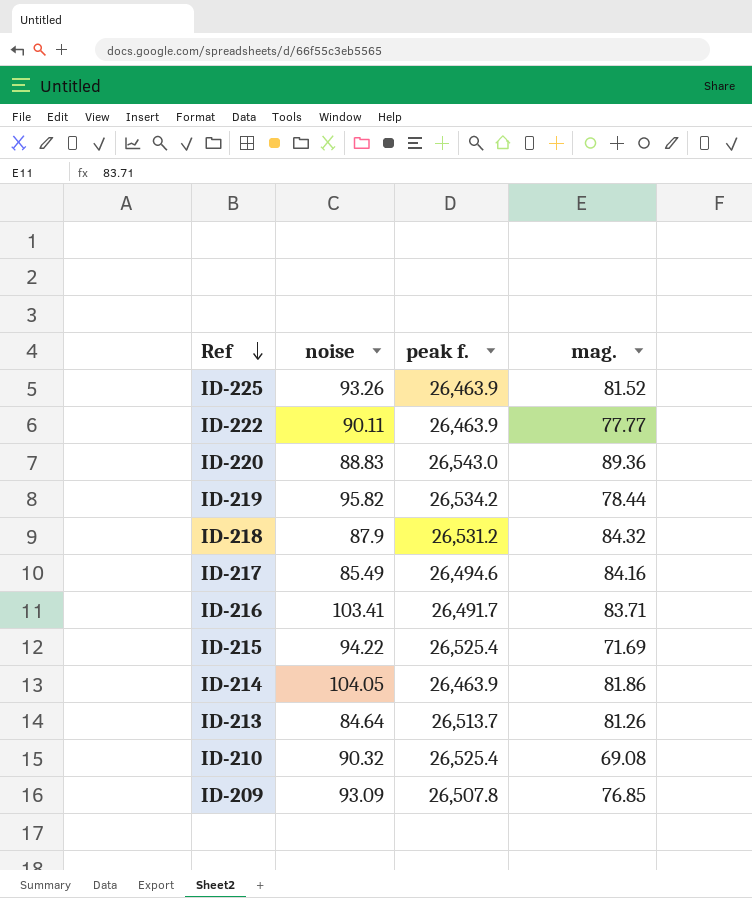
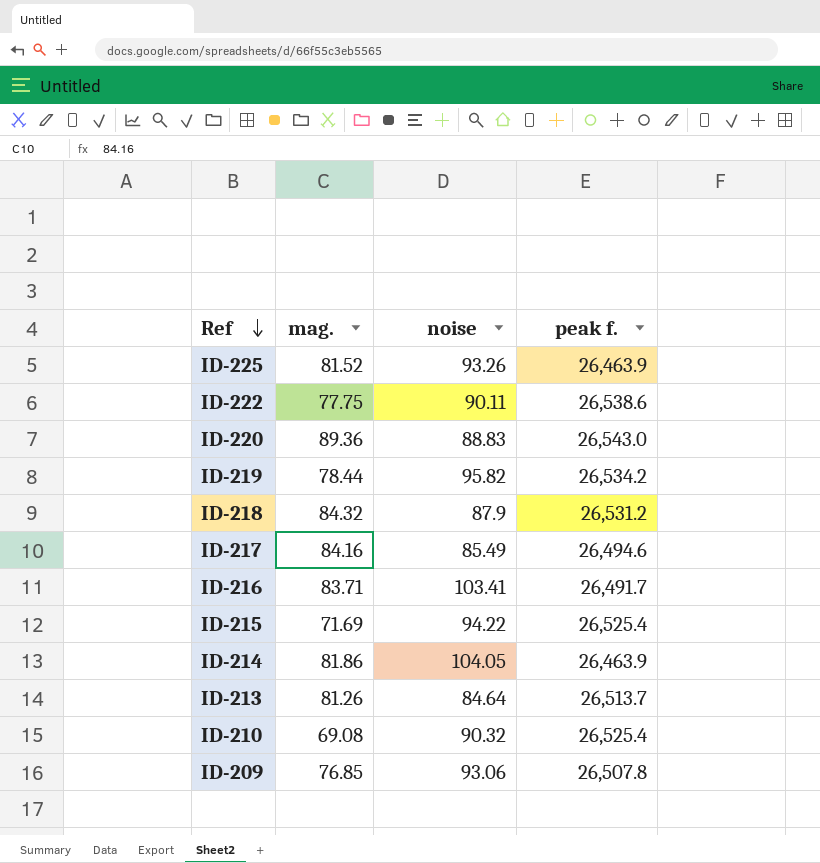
column mag. | position: 4 -> 2
ID-222 | mag.: 77.77 -> 77.75
ID-222 | peak f.: 26,463.9 -> 26,538.6
ID-209 | noise: 93.09 -> 93.06

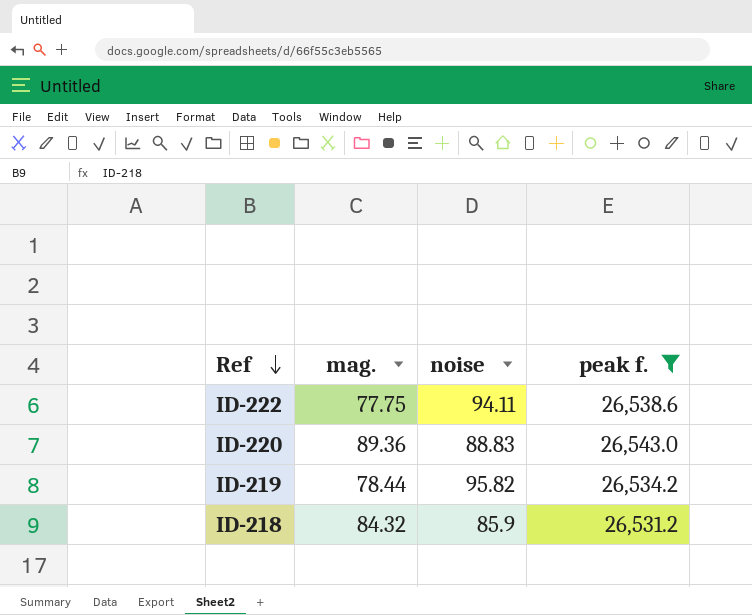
filter: none -> peak f. >= 26,531.2
ID-222 | noise: 90.11 -> 94.11
ID-218 | noise: 87.9 -> 85.9

